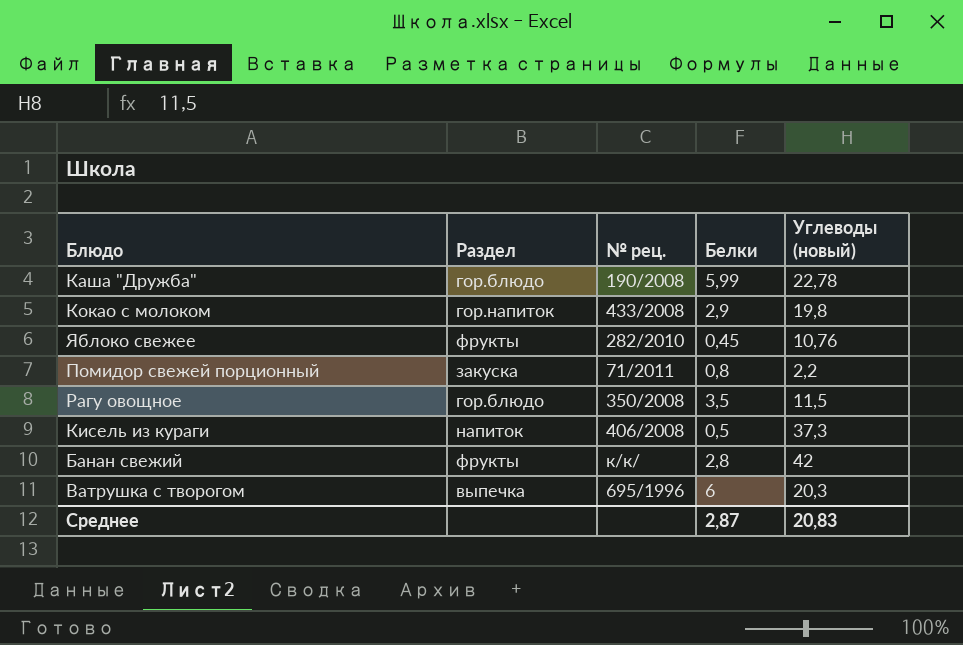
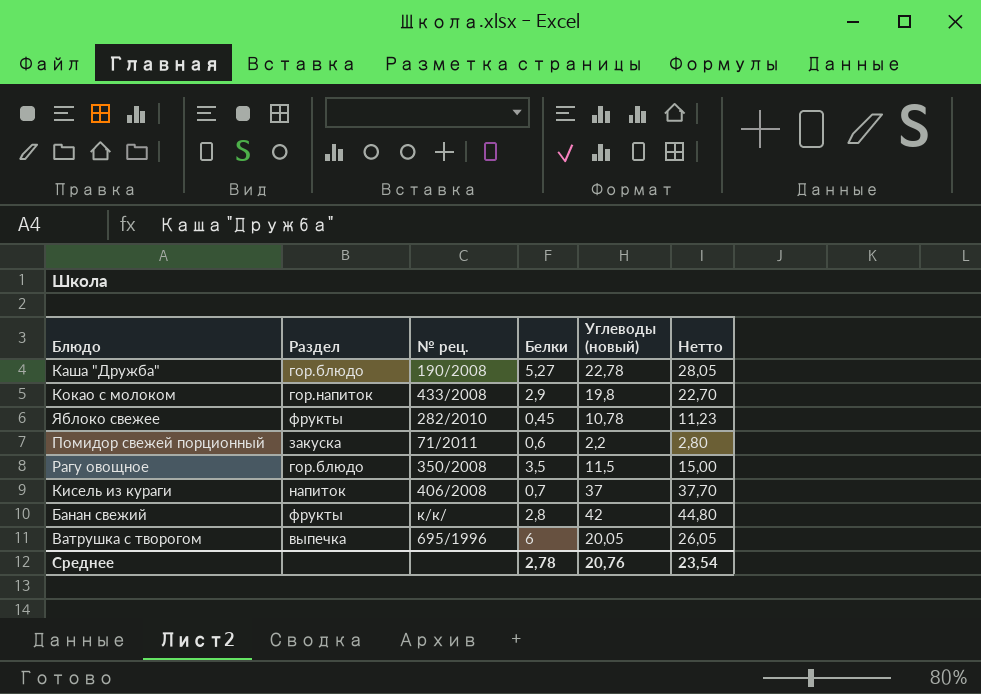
column Нетто | formula: none -> [Белки] + [Углеводы (новый)]
Каша "Дружба" | Белки: 5,99 -> 5,27
Яблоко свежее | Углеводы (новый): 10,76 -> 10,78
Помидор свежей порционный | Белки: 0,8 -> 0,6
Кисель из кураги | Белки: 0,5 -> 0,7
Кисель из кураги | Углеводы (новый): 37,3 -> 37
Ватрушка с творогом | Углеводы (новый): 20,3 -> 20,05
Среднее | Белки: 2,87 -> 2,78
Среднее | Углеводы (новый): 20,83 -> 20,76

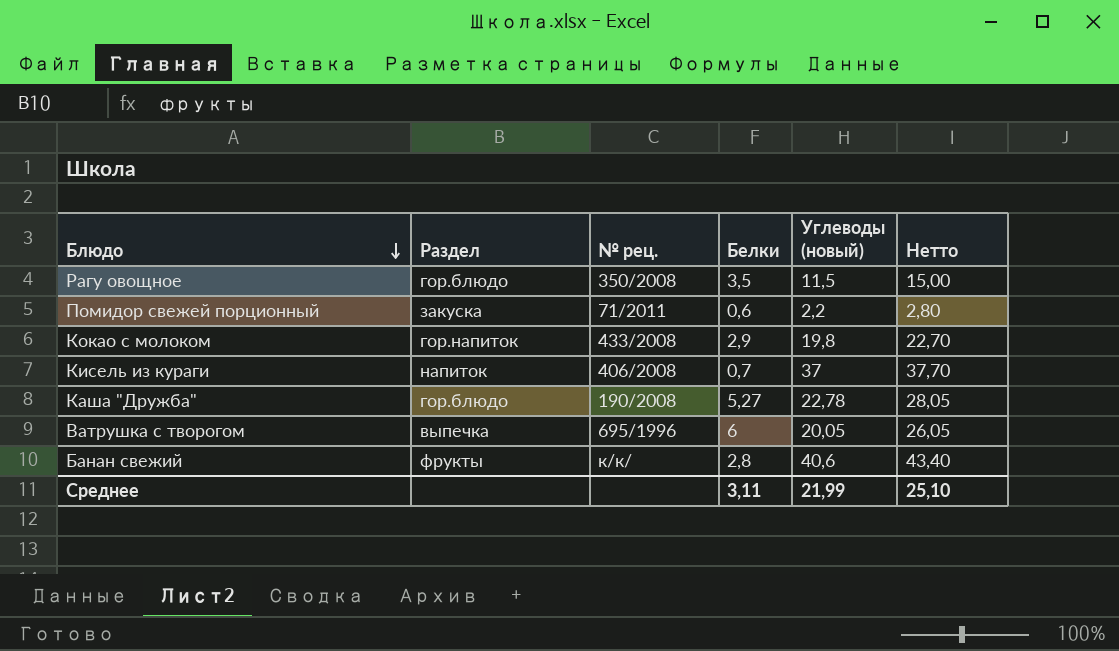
row order: none -> Блюдо descending
row Яблоко свежее: фрукты | 282/2010 | 0,45 | 10,78 | 11,23 -> none
Банан свежий | Углеводы (новый): 42 -> 40,6
Банан свежий | Нетто: 44,80 -> 43,40
Среднее | Белки: 2,78 -> 3,11
Среднее | Углеводы (новый): 20,76 -> 21,99
Среднее | Нетто: 23,54 -> 25,10

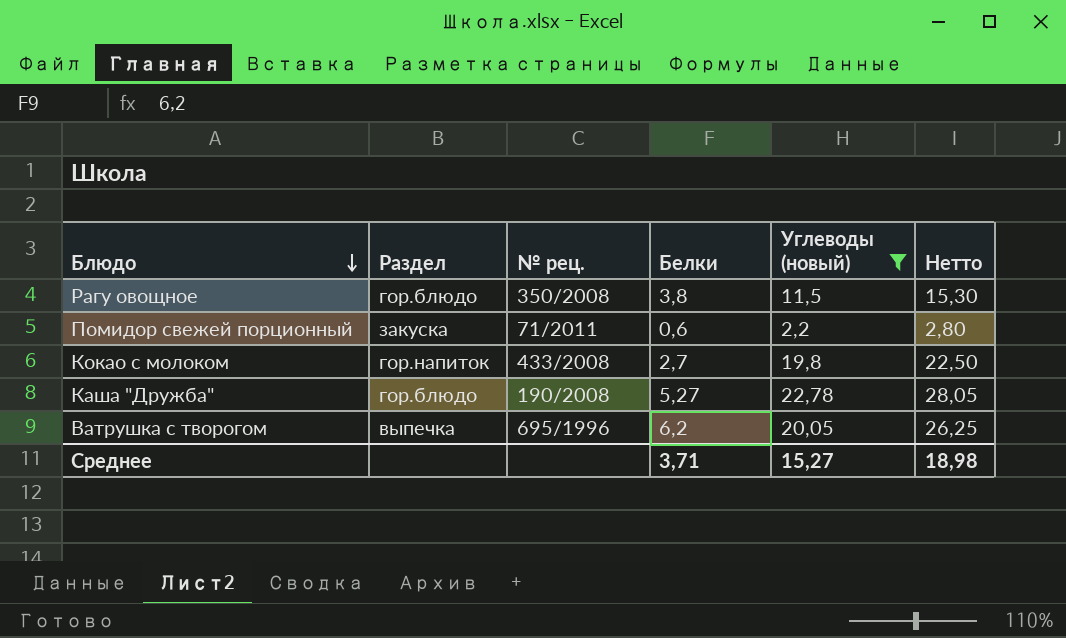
filter: none -> Углеводы (новый) <= 22,78
Рагу овощное | Белки: 3,5 -> 3,8
Рагу овощное | Нетто: 15,00 -> 15,30
Кокао с молоком | Белки: 2,9 -> 2,7
Кокао с молоком | Нетто: 22,70 -> 22,50
Ватрушка с творогом | Белки: 6 -> 6,2
Ватрушка с творогом | Нетто: 26,05 -> 26,25
Среднее | Белки: 3,11 -> 3,71
Среднее | Углеводы (новый): 21,99 -> 15,27
Среднее | Нетто: 25,10 -> 18,98

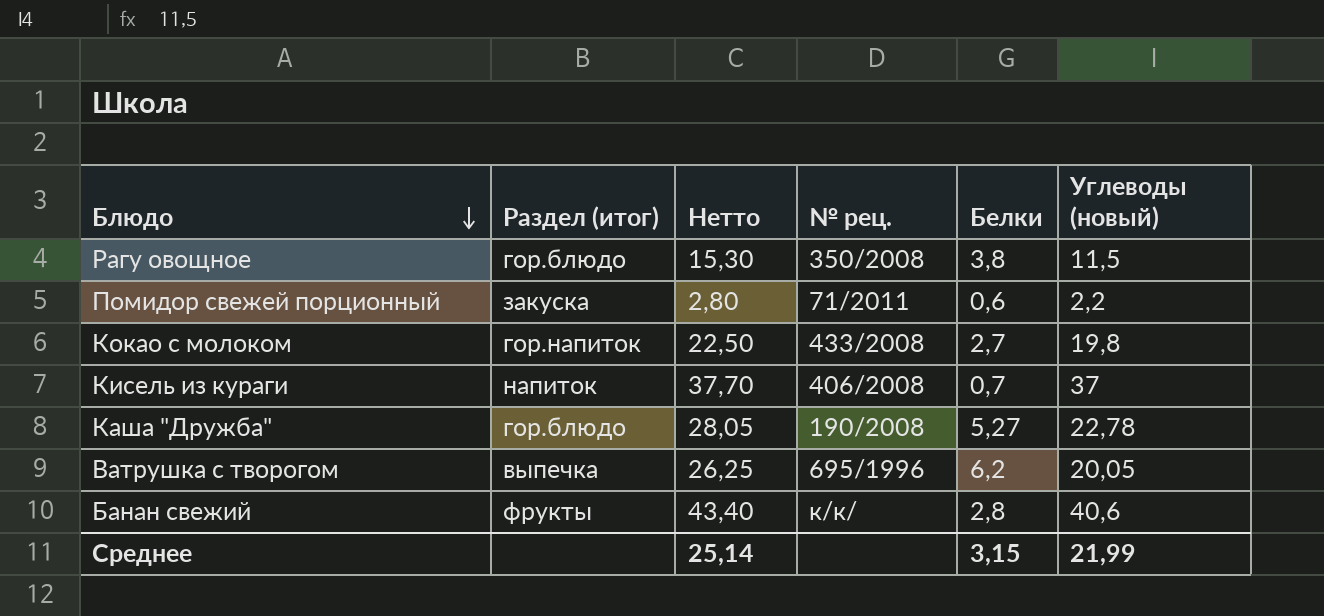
filter: Углеводы (новый) <= 22,78 -> none
column name: Раздел -> Раздел (итог)
column Нетто | position: 6 -> 3
Среднее | Нетто: 18,98 -> 25,14
Среднее | Белки: 3,71 -> 3,15
Среднее | Углеводы (новый): 15,27 -> 21,99

